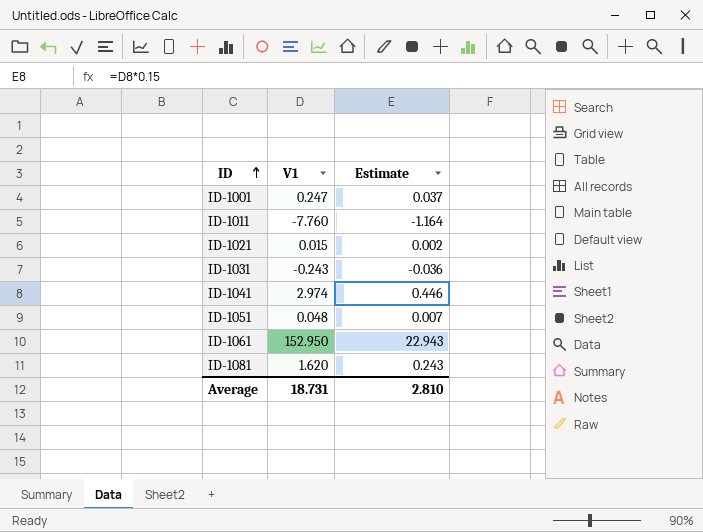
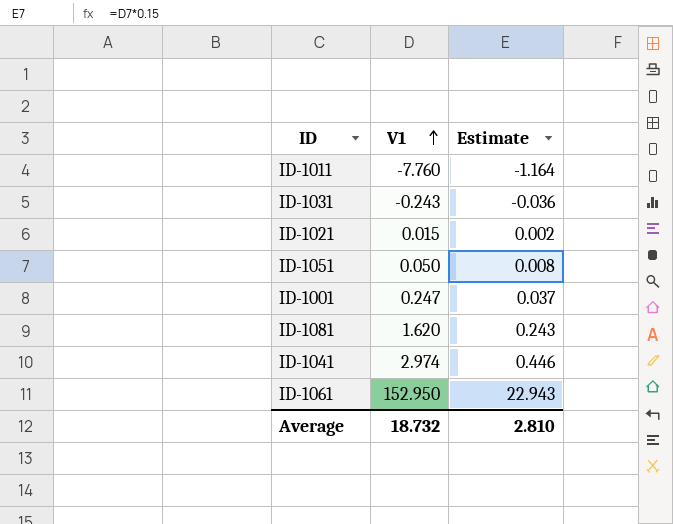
row order: ID ascending -> V1 ascending
ID-1051 | V1: 0.048 -> 0.050
ID-1051 | Estimate: 0.007 -> 0.008
Average | V1: 18.731 -> 18.732

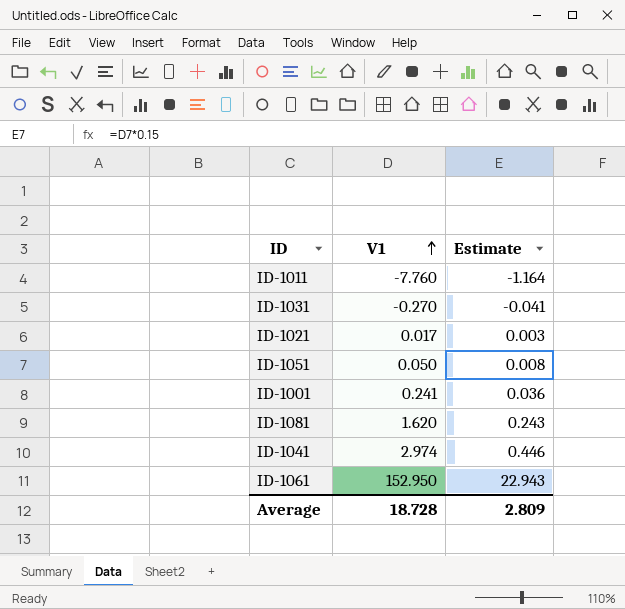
ID-1031 | V1: -0.243 -> -0.270
ID-1031 | Estimate: -0.036 -> -0.041
ID-1021 | V1: 0.015 -> 0.017
ID-1021 | Estimate: 0.002 -> 0.003
ID-1001 | V1: 0.247 -> 0.241
ID-1001 | Estimate: 0.037 -> 0.036
Average | V1: 18.732 -> 18.728
Average | Estimate: 2.810 -> 2.809

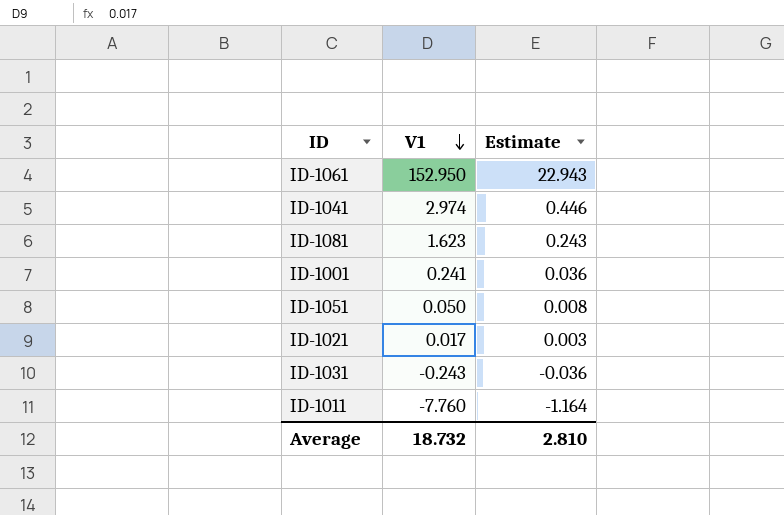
row order: V1 ascending -> V1 descending
ID-1081 | V1: 1.620 -> 1.623
ID-1031 | V1: -0.270 -> -0.243
ID-1031 | Estimate: -0.041 -> -0.036
Average | V1: 18.728 -> 18.732
Average | Estimate: 2.809 -> 2.810

